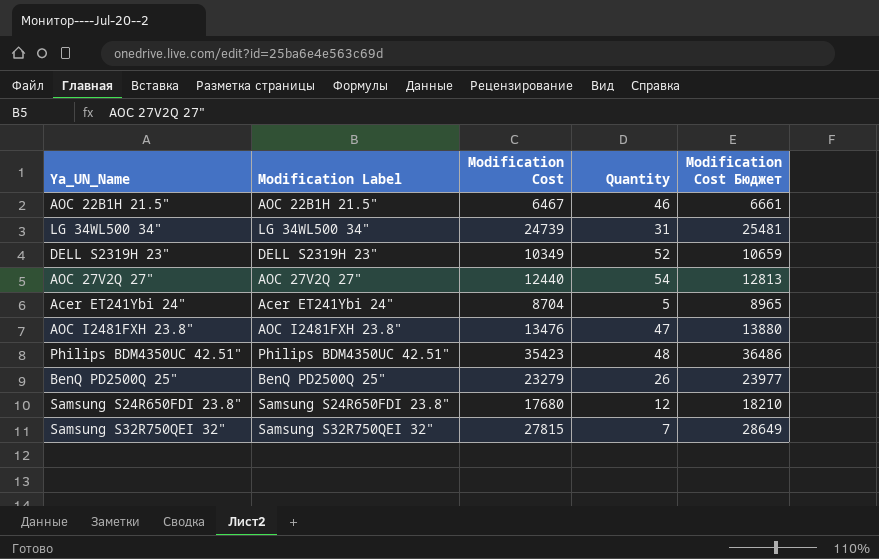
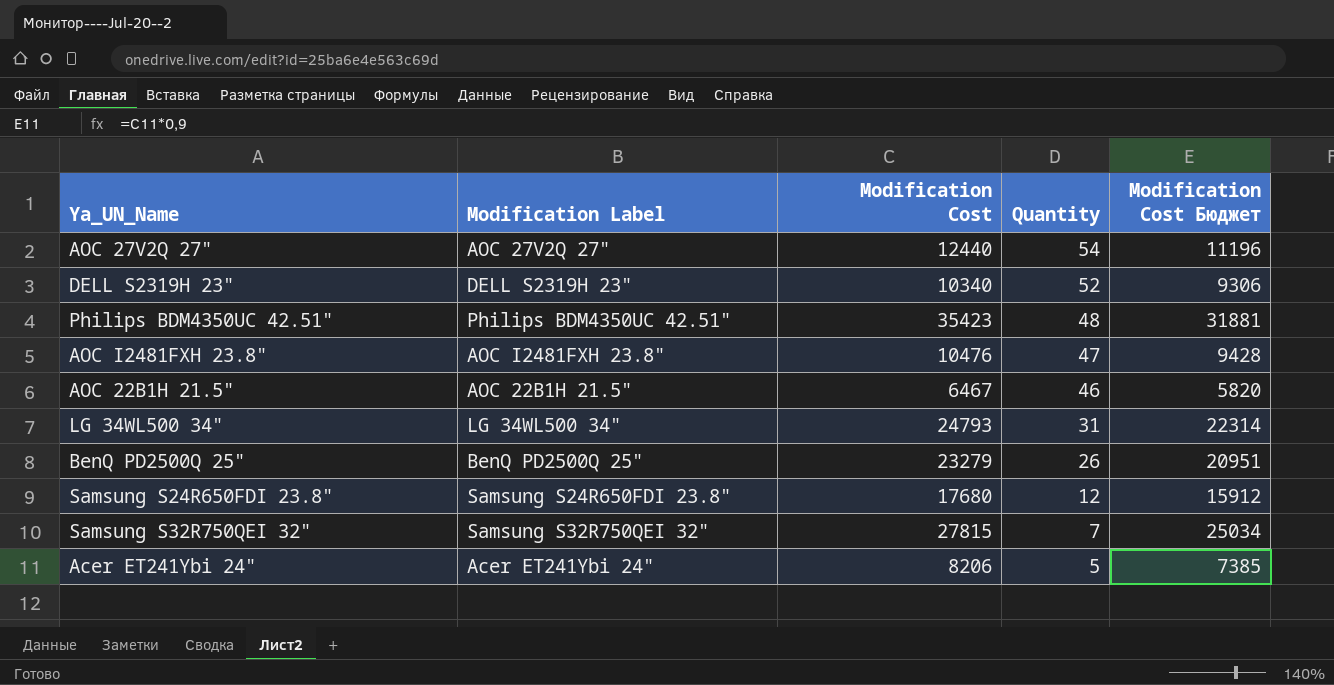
row order: none -> Quantity descending
column Modification Cost Бюджет | formula: [Modification Cost] * 1,03 -> [Modification Cost] * 0,9
DELL S2319H 23" | Modification Cost: 10349 -> 10340
AOC I2481FXH 23.8" | Modification Cost: 13476 -> 10476
LG 34WL500 34" | Modification Cost: 24739 -> 24793
Acer ET241Ybi 24" | Modification Cost: 8704 -> 8206

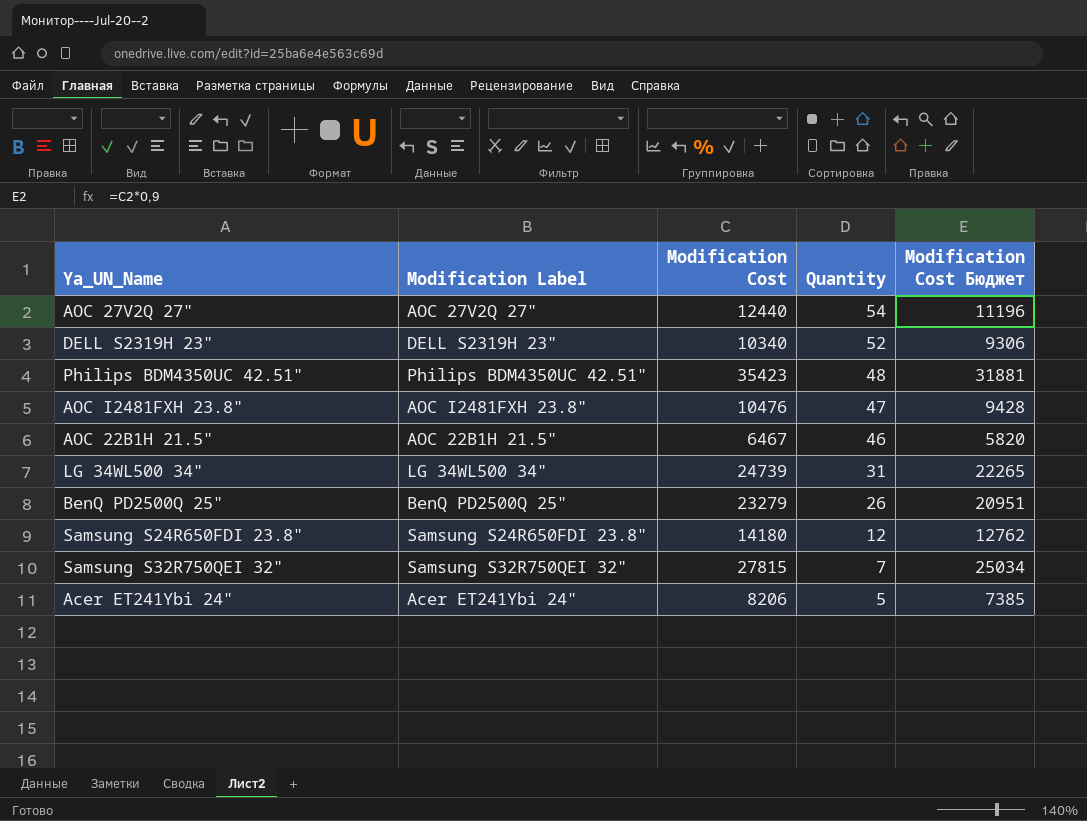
LG 34WL500 34" | Modification Cost: 24793 -> 24739
LG 34WL500 34" | Modification Cost Бюджет: 22314 -> 22265
Samsung S24R650FDI 23.8" | Modification Cost: 17680 -> 14180
Samsung S24R650FDI 23.8" | Modification Cost Бюджет: 15912 -> 12762

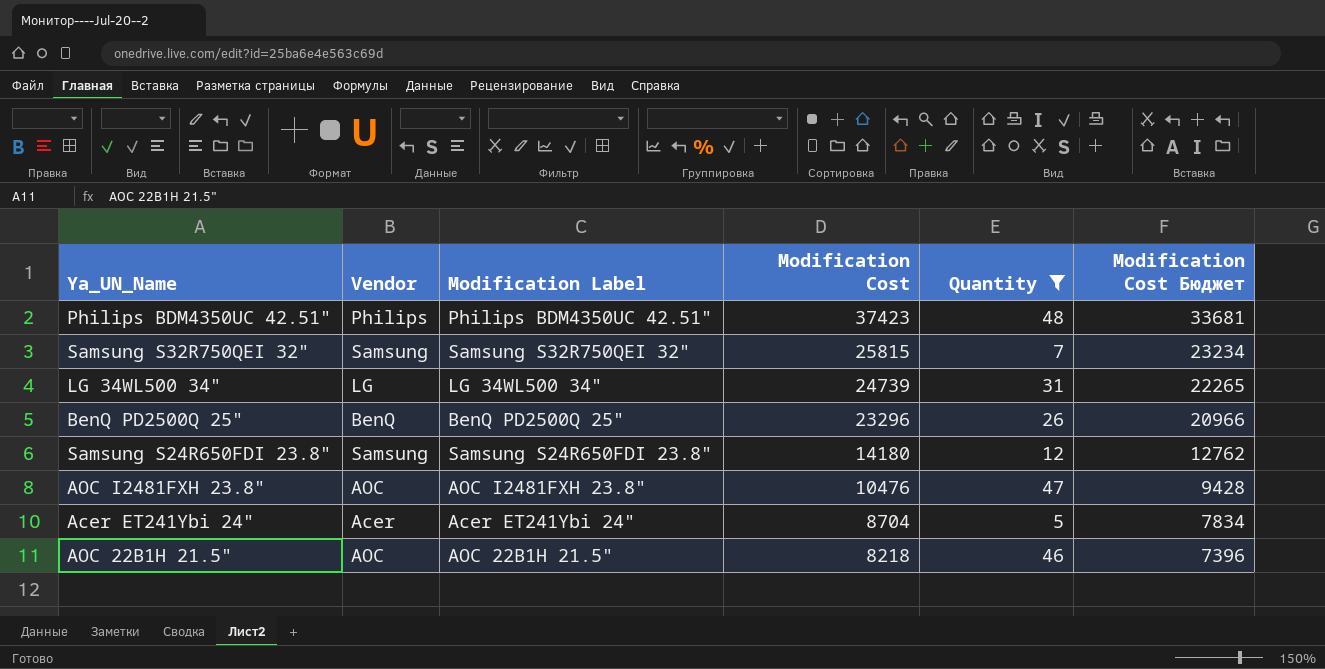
filter: none -> Quantity <= 48
row order: Quantity descending -> Modification Cost descending
column Vendor | position: none -> 2
Philips BDM4350UC 42.51" | Modification Cost: 35423 -> 37423
Philips BDM4350UC 42.51" | Modification Cost Бюджет: 31881 -> 33681
Samsung S32R750QEI 32" | Modification Cost: 27815 -> 25815
Samsung S32R750QEI 32" | Modification Cost Бюджет: 25034 -> 23234
BenQ PD2500Q 25" | Modification Cost: 23279 -> 23296
BenQ PD2500Q 25" | Modification Cost Бюджет: 20951 -> 20966
Acer ET241Ybi 24" | Modification Cost: 8206 -> 8704
Acer ET241Ybi 24" | Modification Cost Бюджет: 7385 -> 7834
AOC 22B1H 21.5" | Modification Cost: 6467 -> 8218
AOC 22B1H 21.5" | Modification Cost Бюджет: 5820 -> 7396

